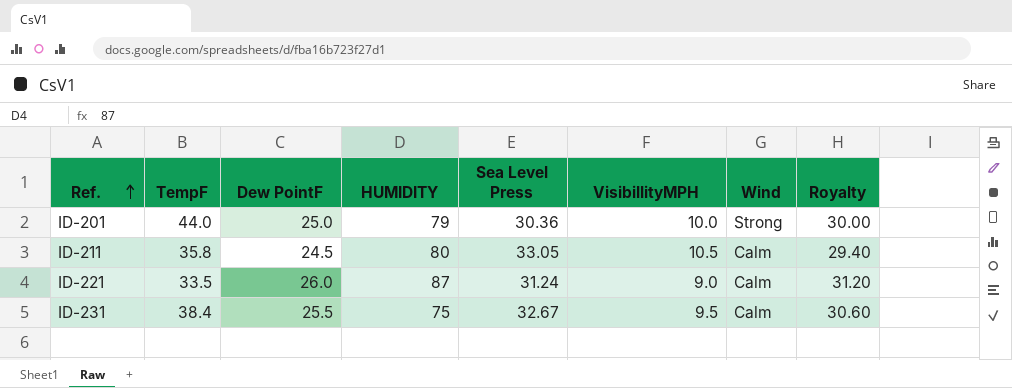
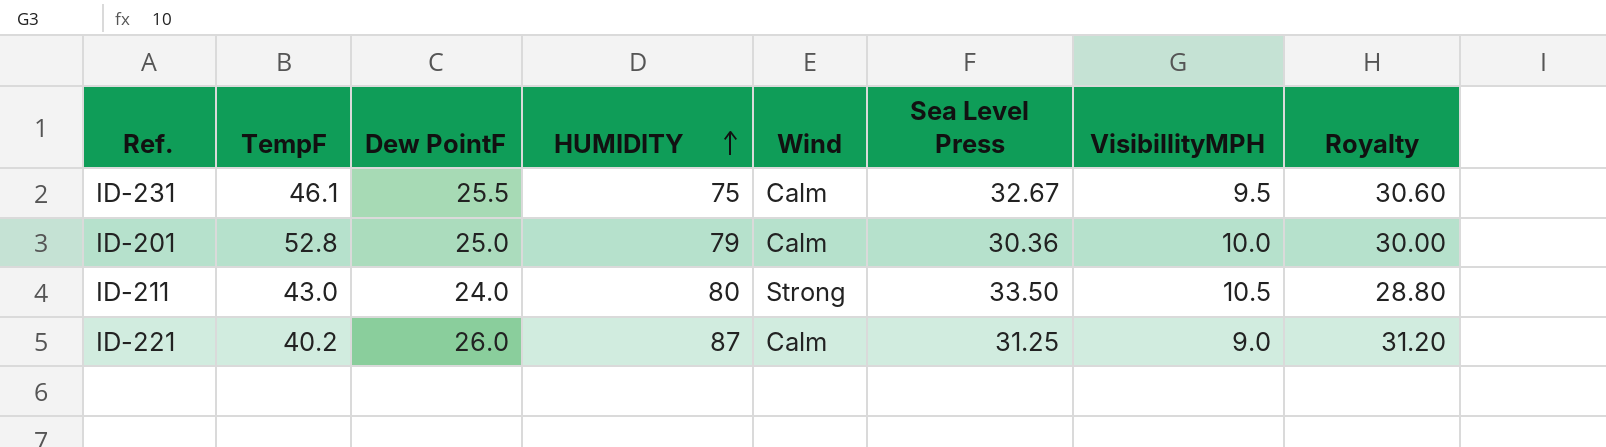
row order: Ref. ascending -> HUMIDITY ascending
column Wind | position: 7 -> 5
ID-231 | TempF: 38.4 -> 46.1
ID-201 | TempF: 44.0 -> 52.8
ID-201 | Wind: Strong -> Calm
ID-211 | TempF: 35.8 -> 43.0
ID-211 | Dew PointF: 24.5 -> 24.0
ID-211 | Wind: Calm -> Strong
ID-211 | Sea Level Press: 33.05 -> 33.50
ID-211 | Royalty: 29.40 -> 28.80
ID-221 | TempF: 33.5 -> 40.2
ID-221 | Sea Level Press: 31.24 -> 31.25

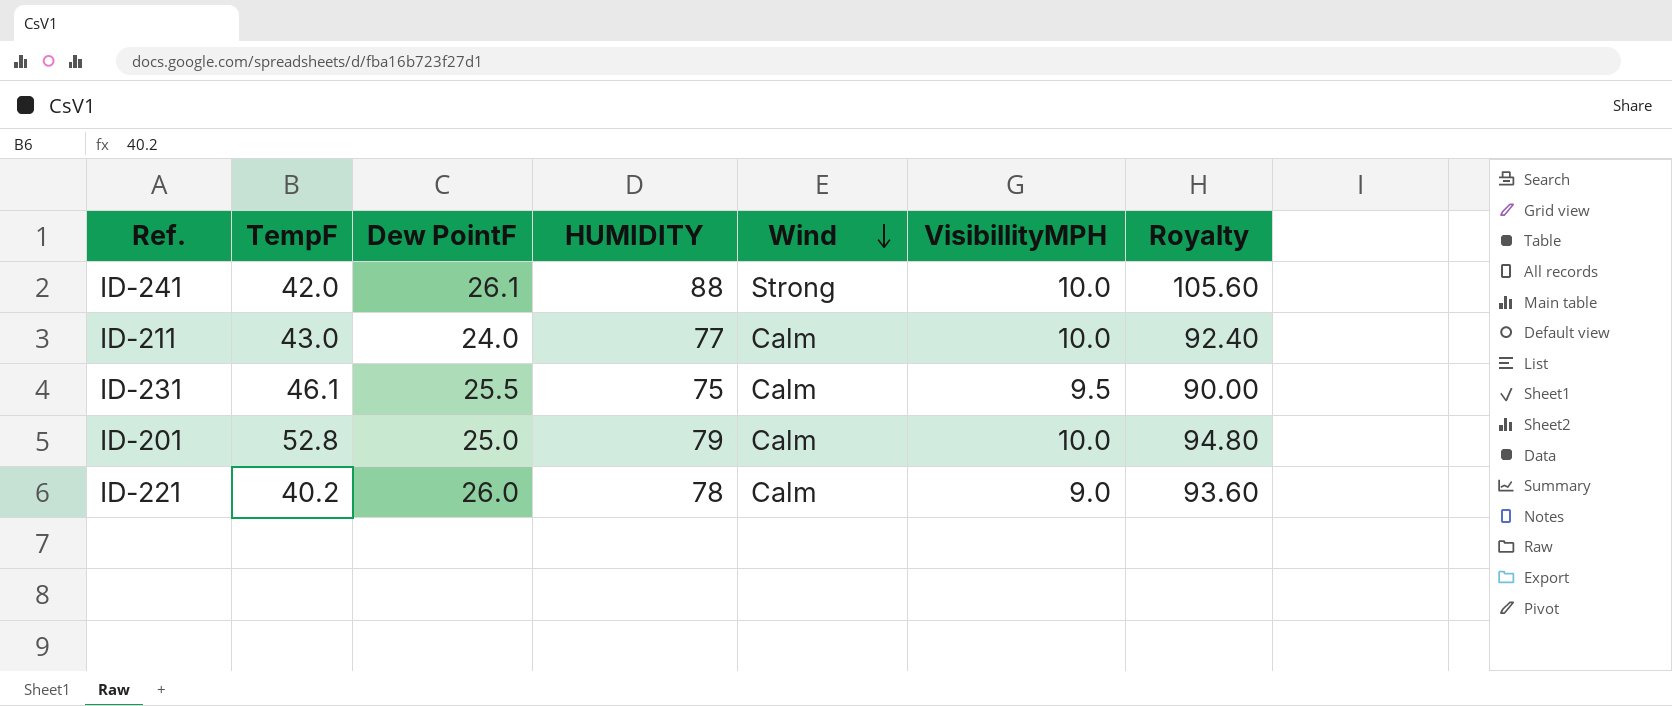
row order: HUMIDITY ascending -> Wind descending
column Sea Level Press | position: 6 -> none
column Royalty | formula: [Dew PointF] * 1.2 -> [HUMIDITY] * 1.2
row ID-241: none -> 42.0 | 26.1 | 88 | Strong | 10.0 | 105.60
ID-211 | HUMIDITY: 80 -> 77
ID-211 | Wind: Strong -> Calm
ID-211 | VisibillityMPH: 10.5 -> 10.0
ID-221 | HUMIDITY: 87 -> 78

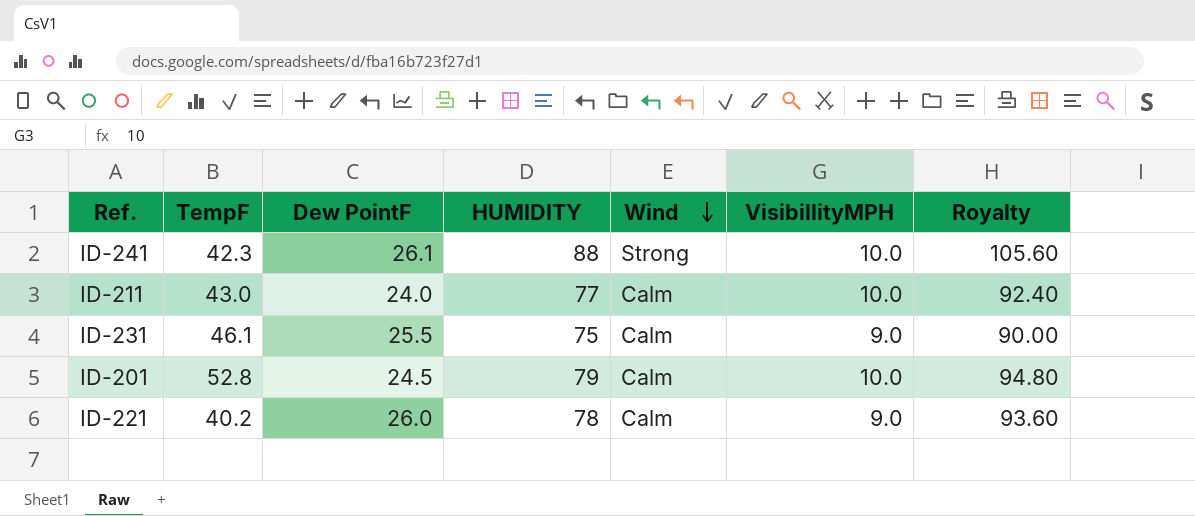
ID-241 | TempF: 42.0 -> 42.3
ID-231 | VisibillityMPH: 9.5 -> 9.0
ID-201 | Dew PointF: 25.0 -> 24.5

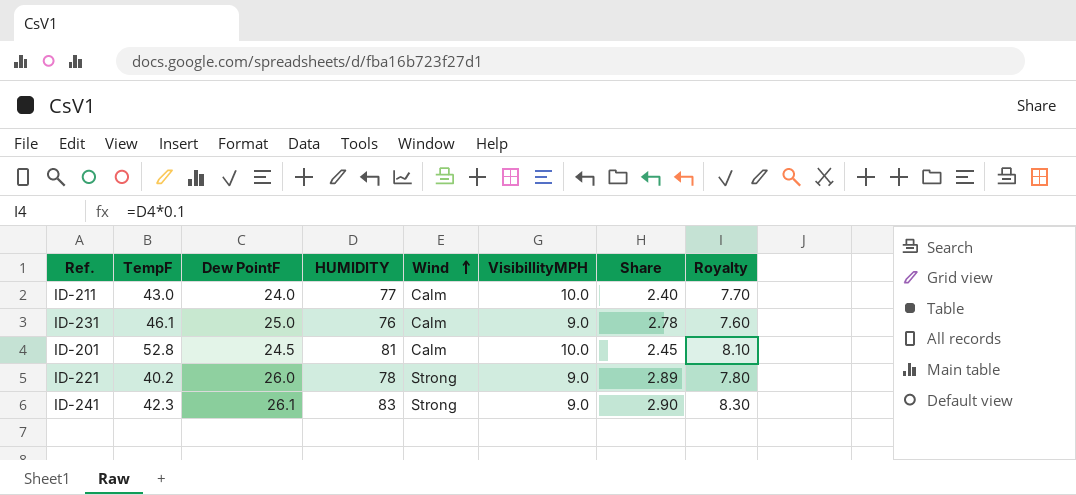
row order: Wind descending -> Wind ascending
column Share | formula: none -> [Dew PointF] / [VisibillityMPH]
column Royalty | formula: [HUMIDITY] * 1.2 -> [HUMIDITY] * 0.1
ID-231 | Dew PointF: 25.5 -> 25.0
ID-231 | HUMIDITY: 75 -> 76
ID-201 | HUMIDITY: 79 -> 81
ID-221 | Wind: Calm -> Strong
ID-241 | HUMIDITY: 88 -> 83
ID-241 | VisibillityMPH: 10.0 -> 9.0

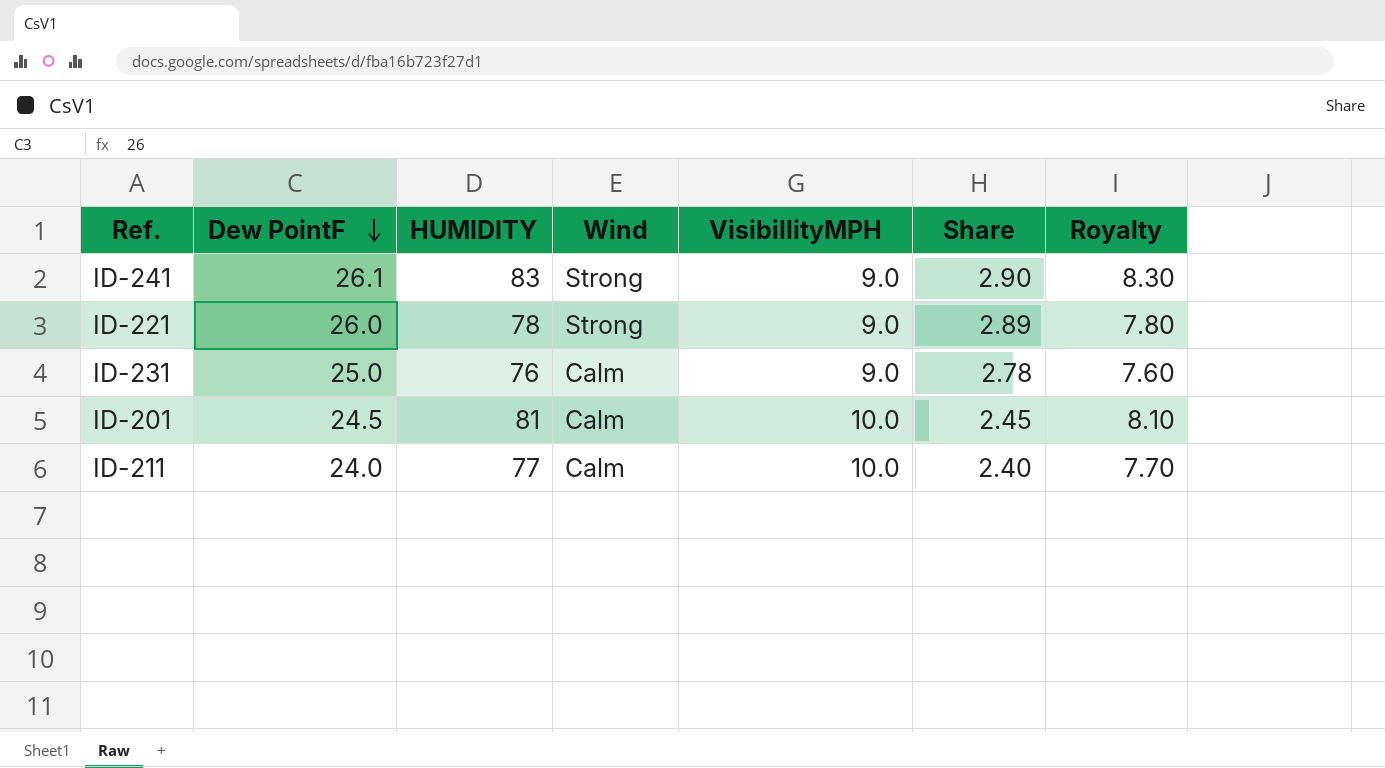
row order: Wind ascending -> Dew PointF descending
column TempF | position: 2 -> none

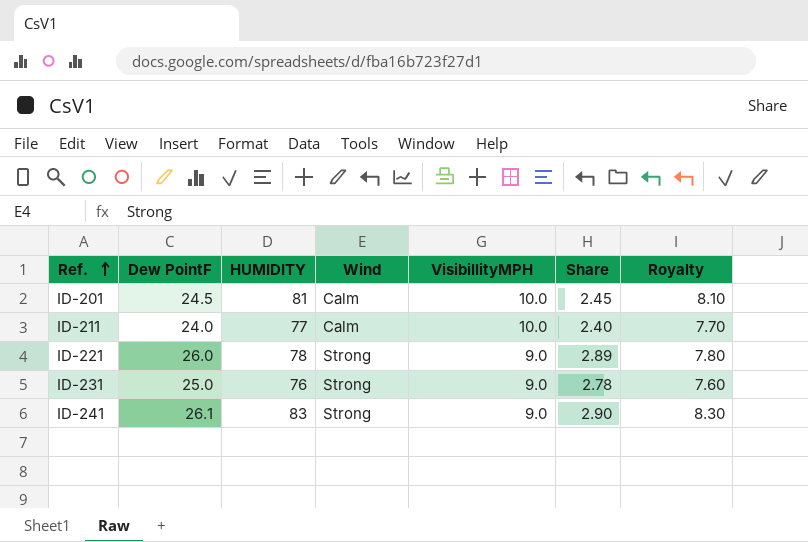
row order: Dew PointF descending -> Ref. ascending
ID-231 | Wind: Calm -> Strong

